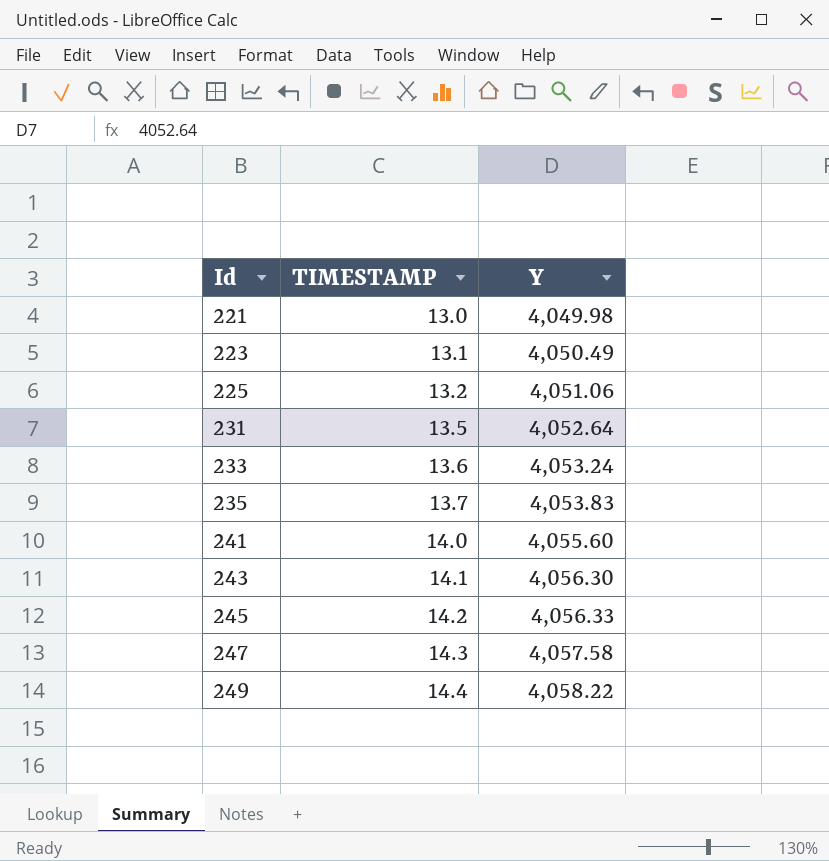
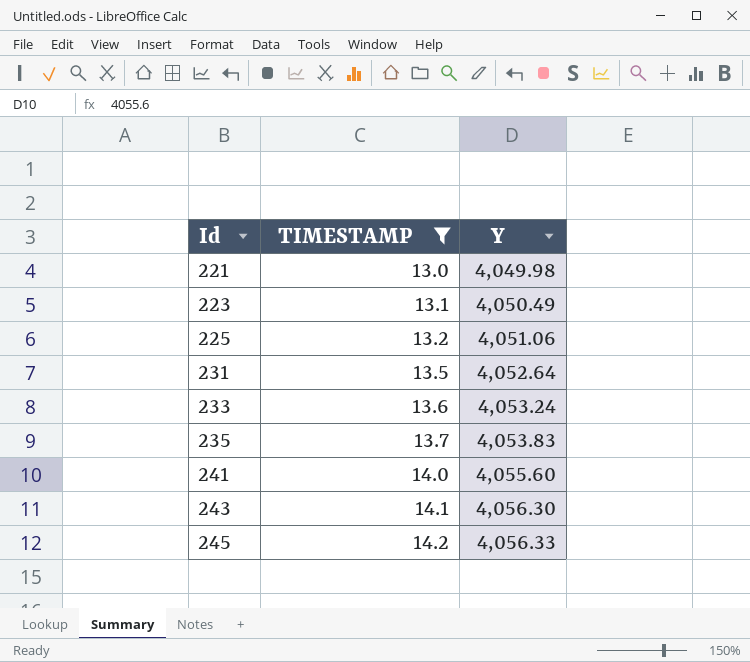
filter: none -> TIMESTAMP <= 14.2

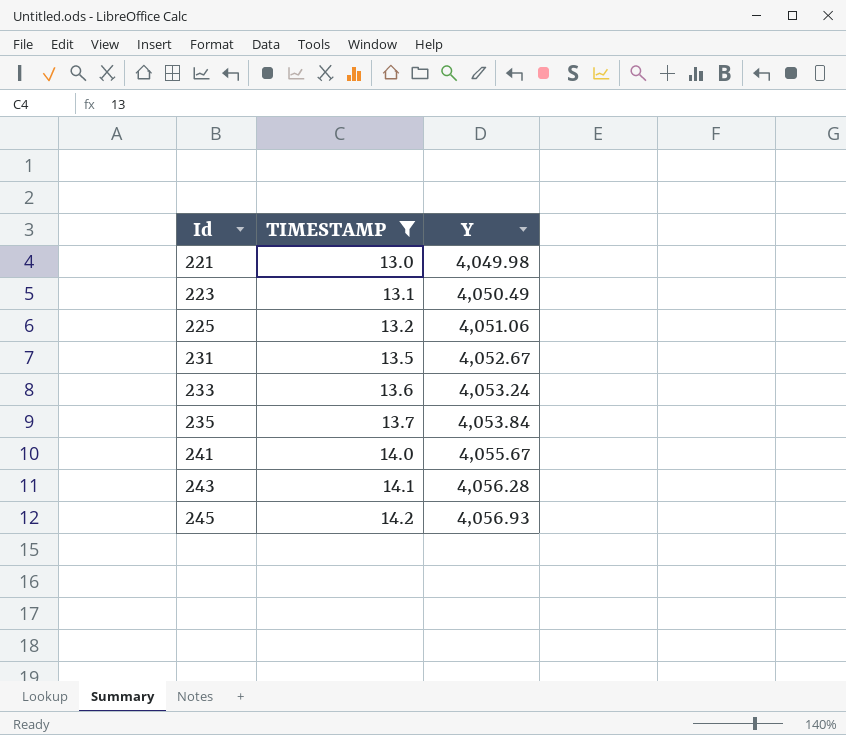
231 | Y: 4,052.64 -> 4,052.67
235 | Y: 4,053.83 -> 4,053.84
241 | Y: 4,055.60 -> 4,055.67
243 | Y: 4,056.30 -> 4,056.28
245 | Y: 4,056.33 -> 4,056.93

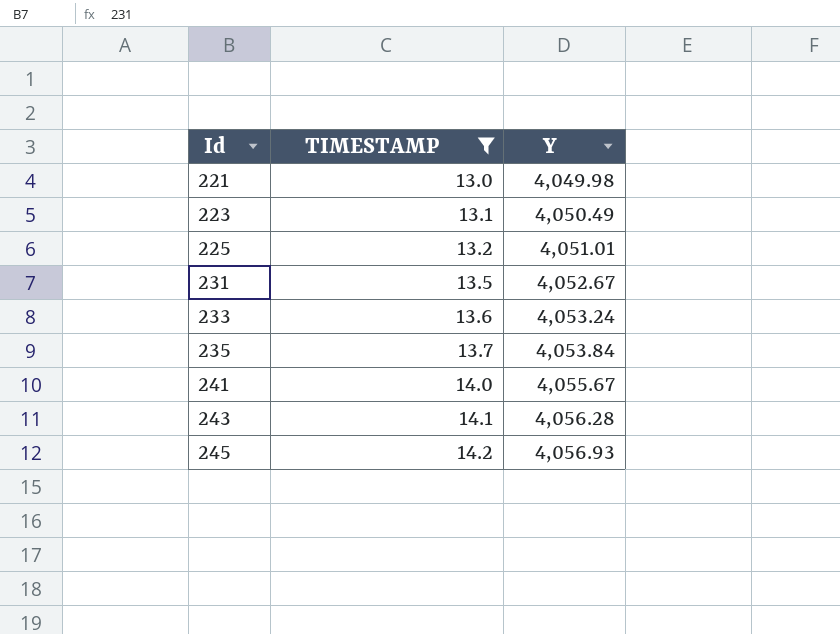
225 | Y: 4,051.06 -> 4,051.01

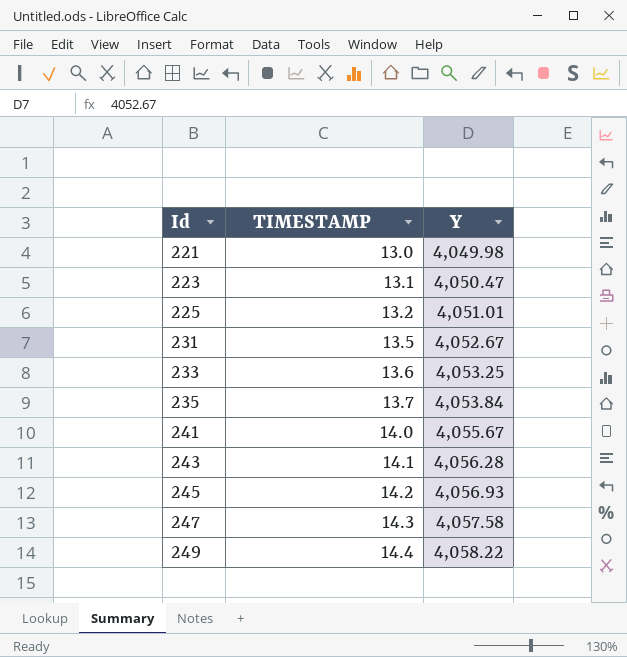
filter: TIMESTAMP <= 14.2 -> none
223 | Y: 4,050.49 -> 4,050.47
233 | Y: 4,053.24 -> 4,053.25

